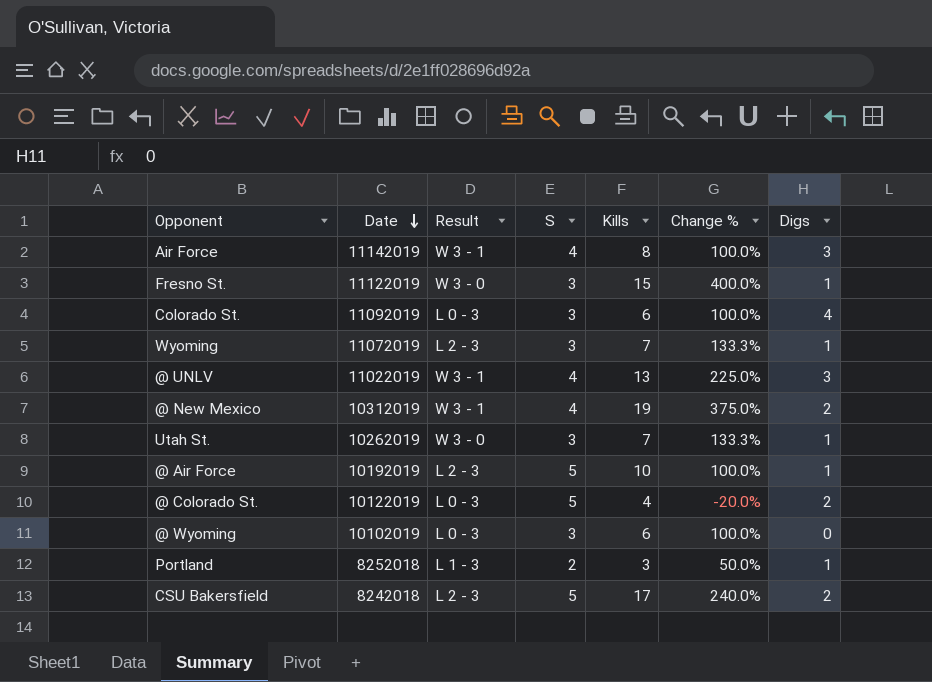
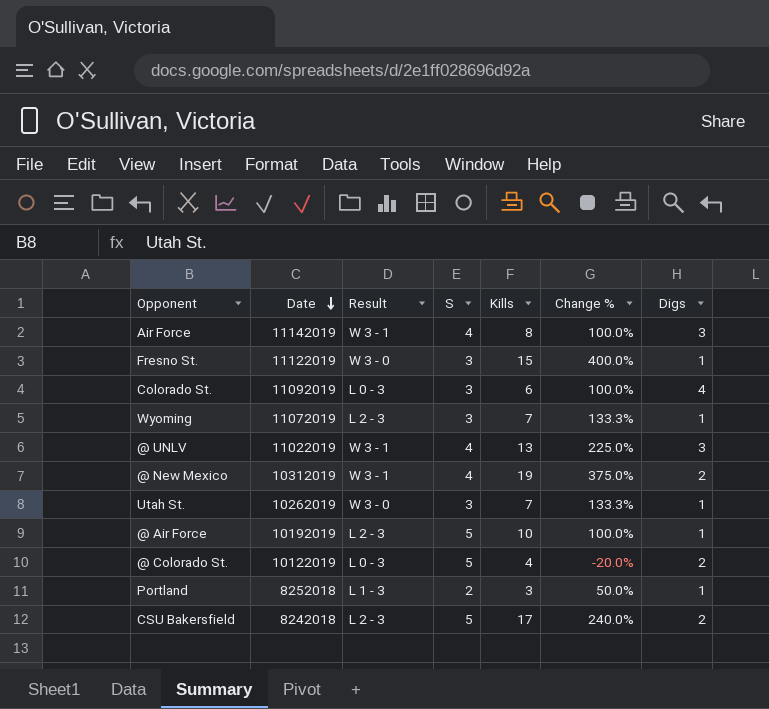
row @ Wyoming: 10102019 | L 0 - 3 | 3 | 6 | 100.0% | 0 -> none

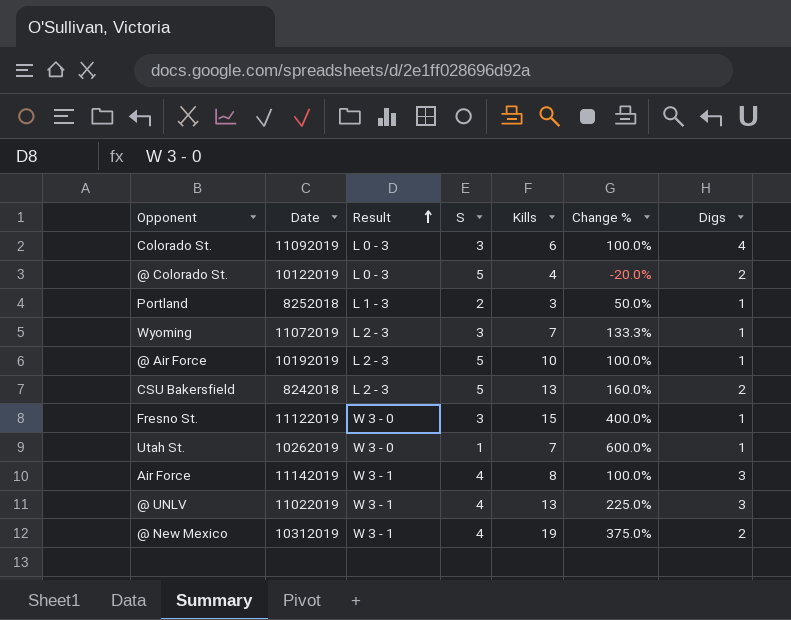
row order: Date descending -> Result ascending
CSU Bakersfield | Kills: 17 -> 13
CSU Bakersfield | Change %: 240.0% -> 160.0%
Utah St. | S: 3 -> 1
Utah St. | Change %: 133.3% -> 600.0%

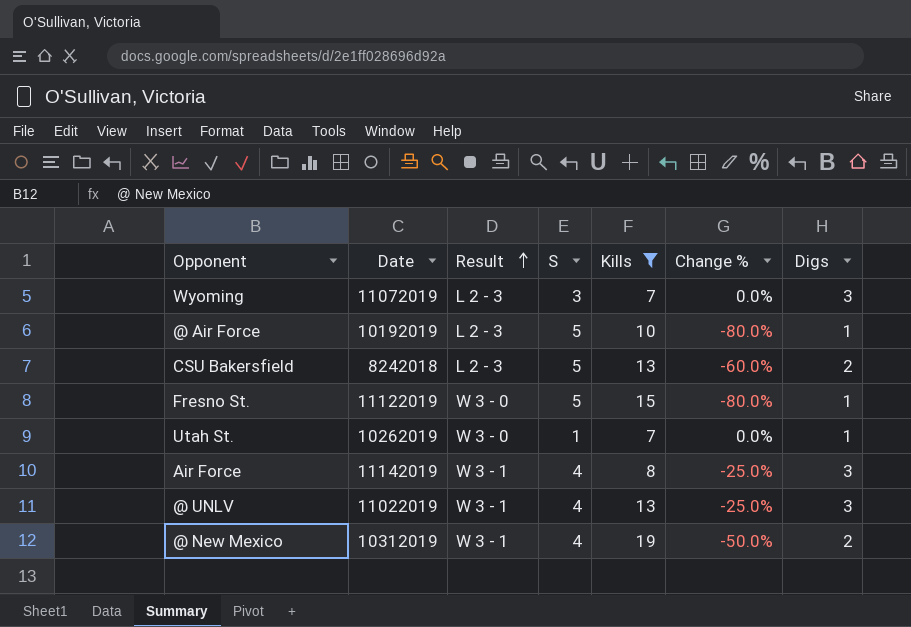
filter: none -> Kills >= 7
column Change % | formula: ([Kills] - [S]) / [S] -> ([Digs] - [S]) / [S]
Wyoming | Digs: 1 -> 3
Fresno St. | S: 3 -> 5

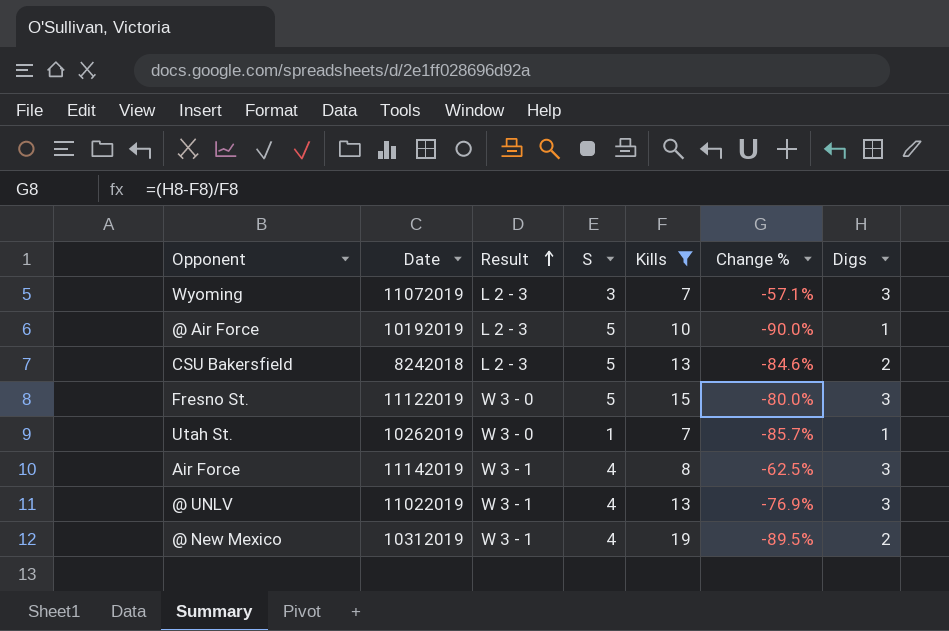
column Change % | formula: ([Digs] - [S]) / [S] -> ([Digs] - [Kills]) / [Kills]
Fresno St. | Digs: 1 -> 3

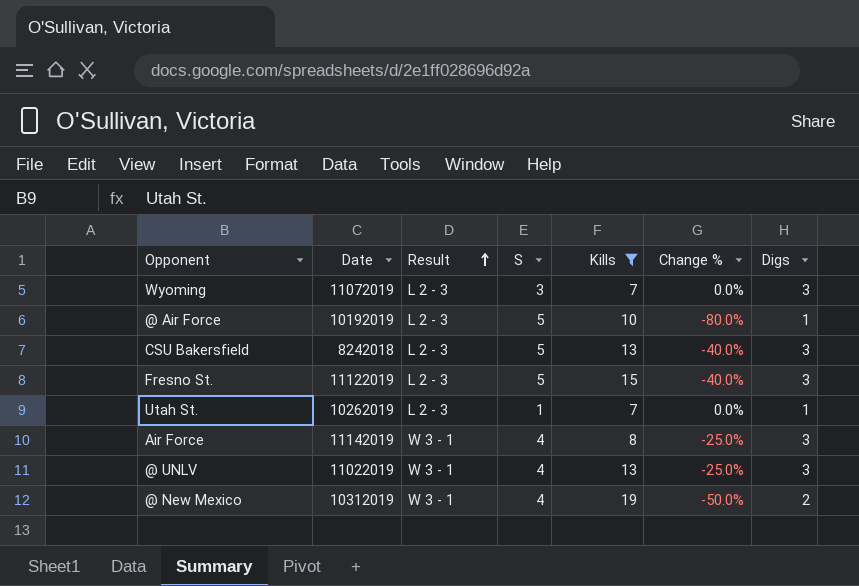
column Change % | formula: ([Digs] - [Kills]) / [Kills] -> ([Digs] - [S]) / [S]
CSU Bakersfield | Digs: 2 -> 3
Fresno St. | Result: W 3 - 0 -> L 2 - 3
Utah St. | Result: W 3 - 0 -> L 2 - 3

